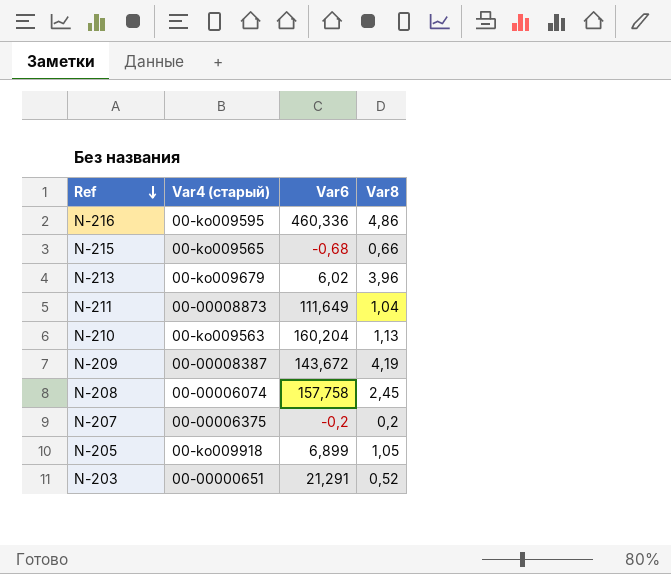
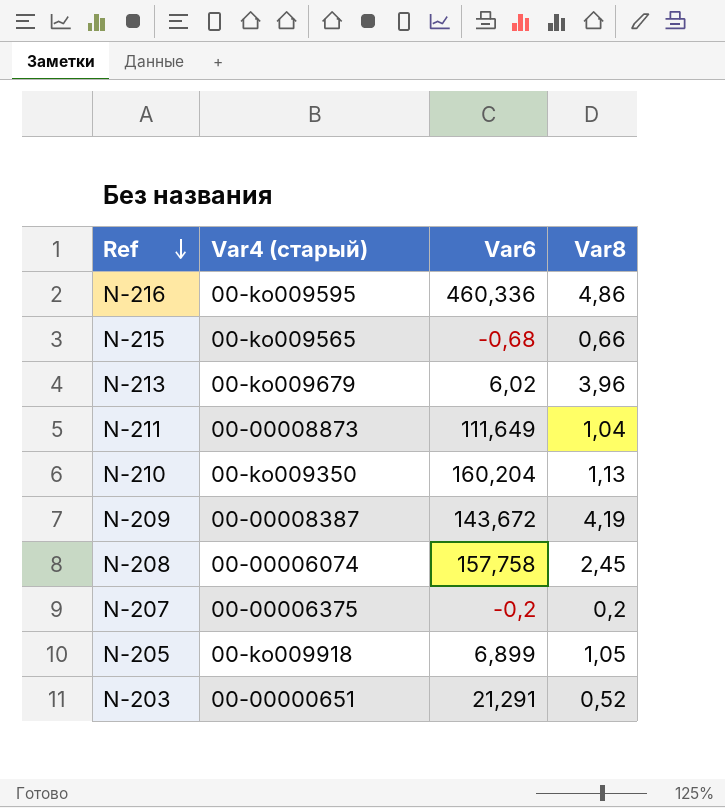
N-210 | Var4 (старый): 00-ko009563 -> 00-ko009350

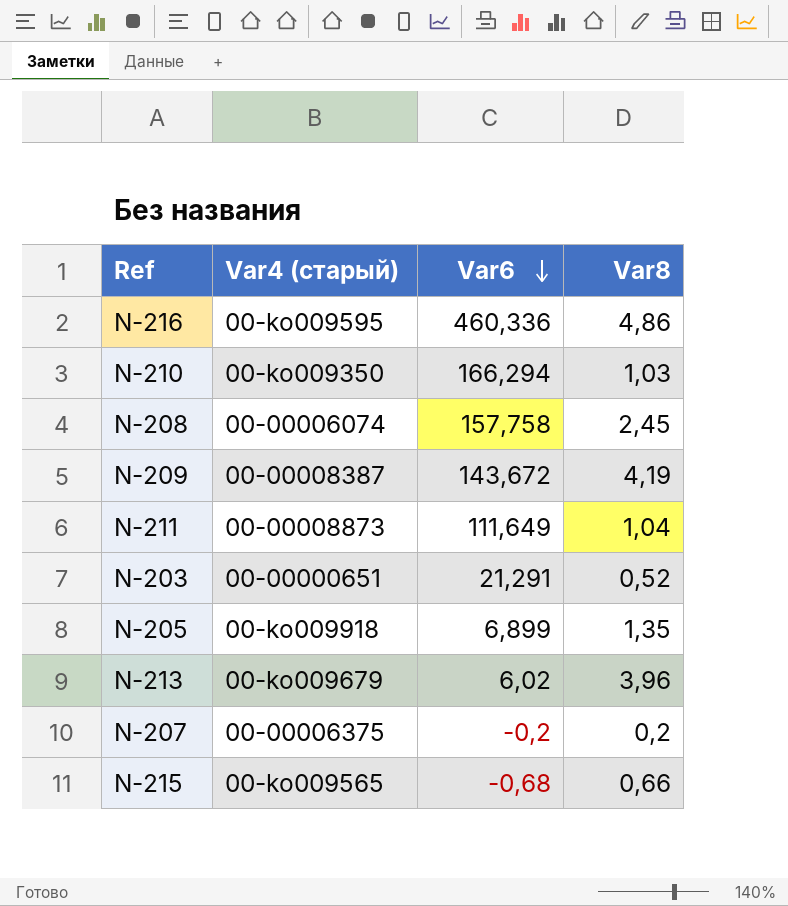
row order: Ref descending -> Var6 descending
N-210 | Var6: 160,204 -> 166,294
N-210 | Var8: 1,13 -> 1,03
N-205 | Var8: 1,05 -> 1,35

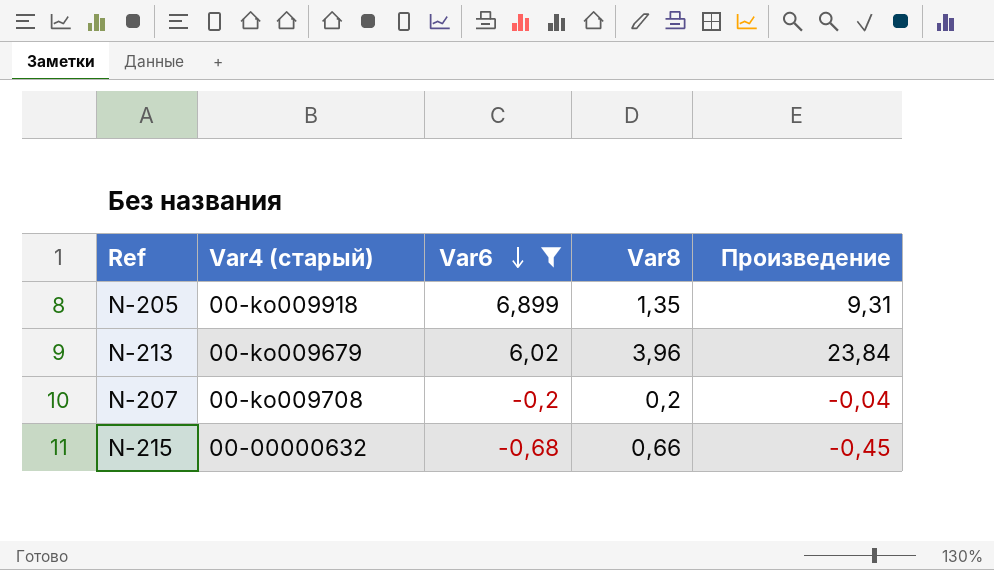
filter: none -> Var6 <= 6,899
column Произведение | formula: none -> [Var6] * [Var8]
N-207 | Var4 (старый): 00-00006375 -> 00-ko009708
N-215 | Var4 (старый): 00-ko009565 -> 00-00000632

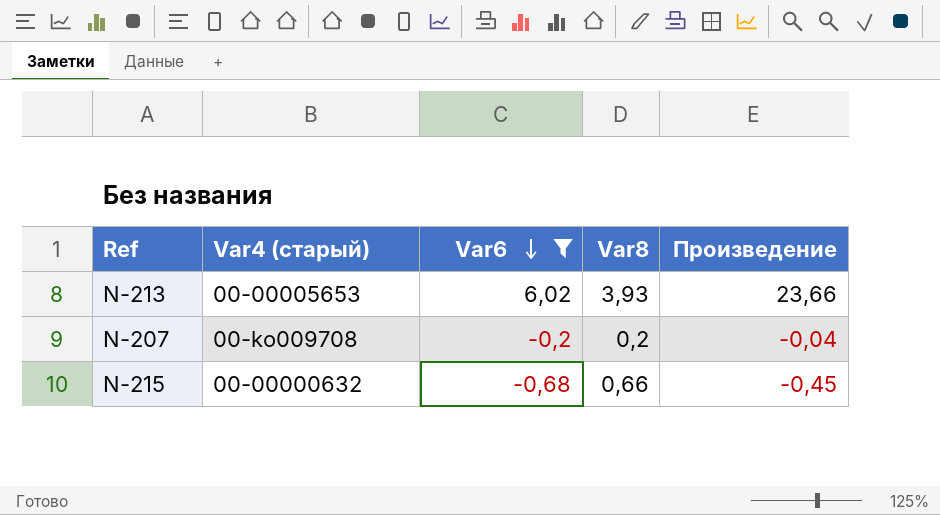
row N-205: 00-ko009918 | 6,899 | 1,35 | 9,31 -> none
N-213 | Var4 (старый): 00-ko009679 -> 00-00005653
N-213 | Var8: 3,96 -> 3,93
N-213 | Произведение: 23,84 -> 23,66

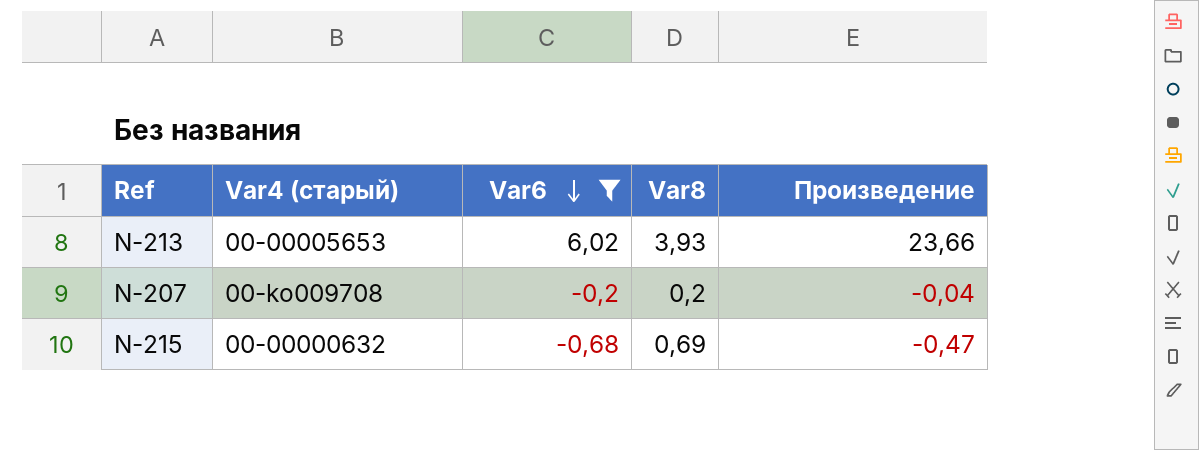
N-215 | Var8: 0,66 -> 0,69
N-215 | Произведение: -0,45 -> -0,47

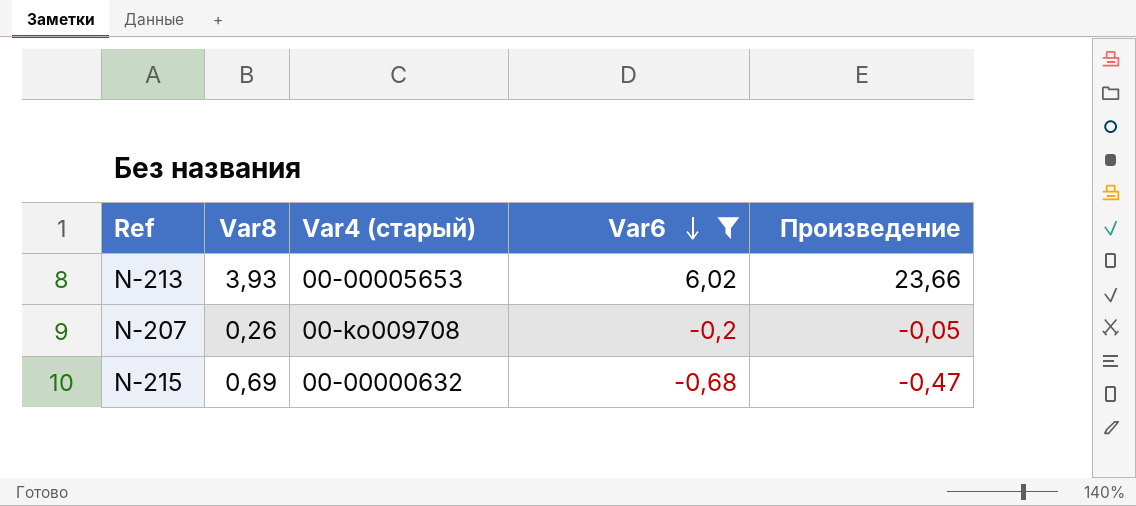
column Var8 | position: 4 -> 2
N-207 | Var8: 0,2 -> 0,26
N-207 | Произведение: -0,04 -> -0,05

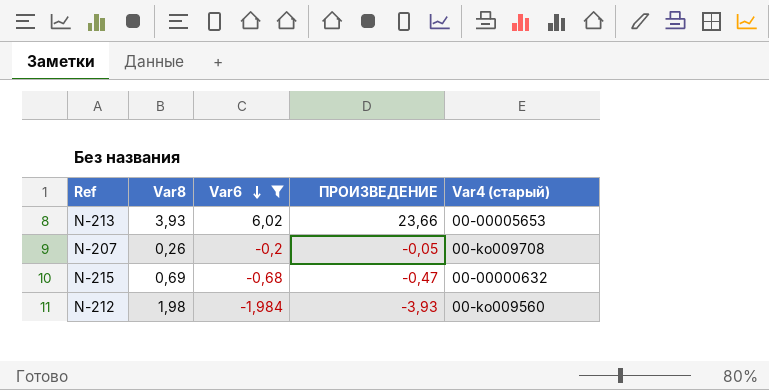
column name: Произведение -> ПРОИЗВЕДЕНИЕ
column Var4 (старый) | position: 3 -> 5
row N-212: none -> 1,98 | -1,984 | -3,93 | 00-ko009560

